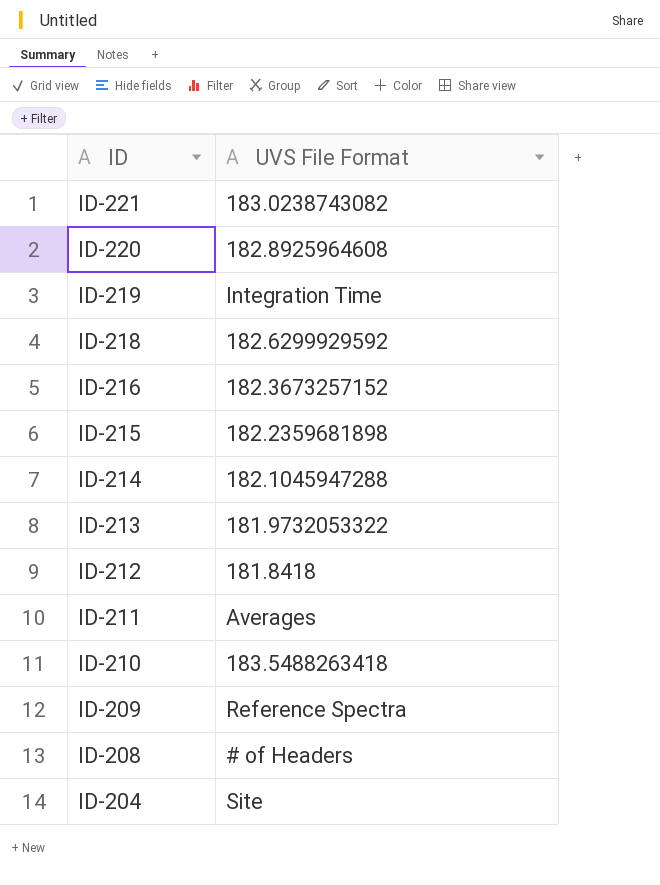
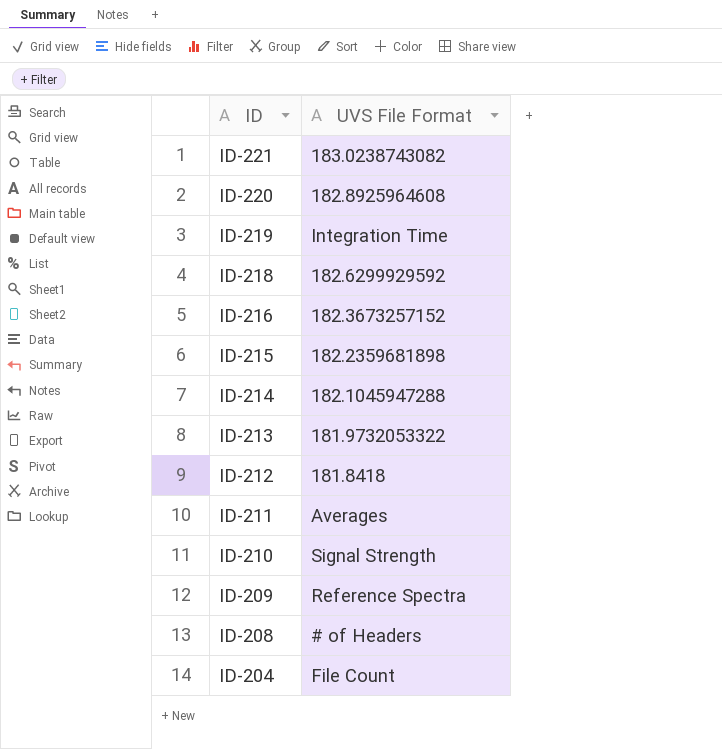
ID-210 | UVS File Format: 183.5488263418 -> Signal Strength
ID-204 | UVS File Format: Site -> File Count

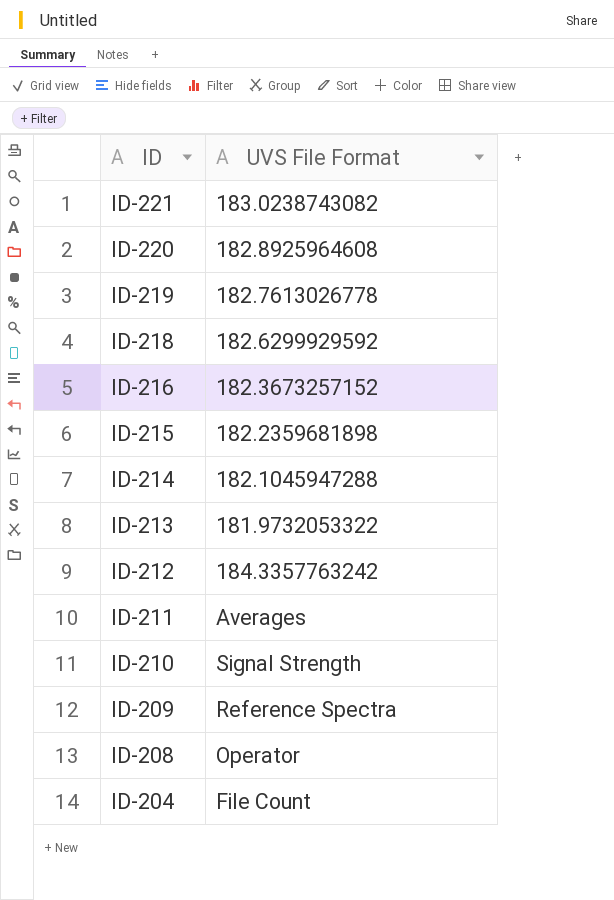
ID-219 | UVS File Format: Integration Time -> 182.7613026778
ID-212 | UVS File Format: 181.8418 -> 184.3357763242
ID-208 | UVS File Format: # of Headers -> Operator

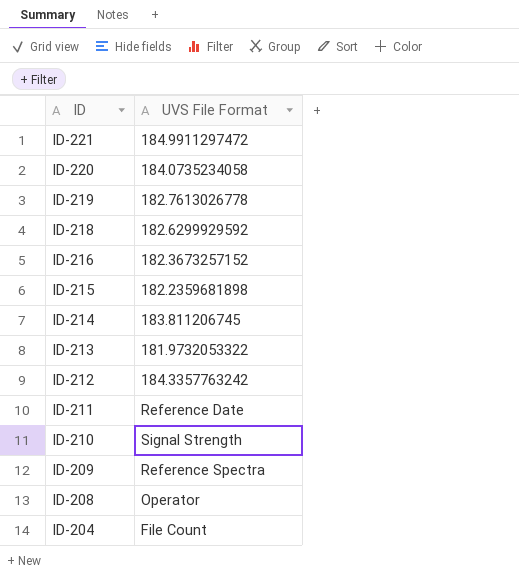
ID-221 | UVS File Format: 183.0238743082 -> 184.9911297472
ID-220 | UVS File Format: 182.8925964608 -> 184.0735234058
ID-214 | UVS File Format: 182.1045947288 -> 183.811206745
ID-211 | UVS File Format: Averages -> Reference Date

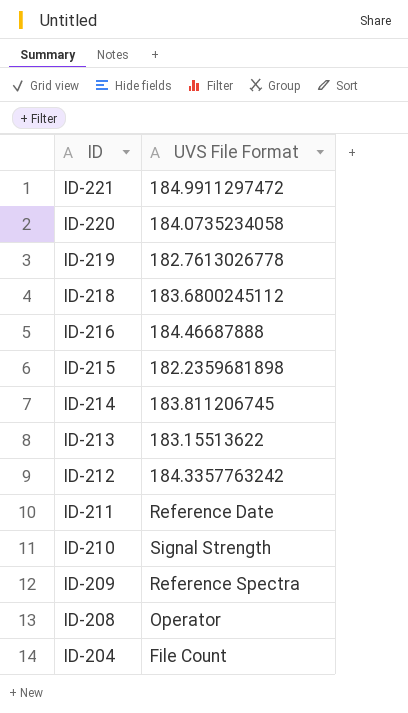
ID-218 | UVS File Format: 182.6299929592 -> 183.6800245112
ID-216 | UVS File Format: 182.3673257152 -> 184.46687888
ID-213 | UVS File Format: 181.9732053322 -> 183.15513622

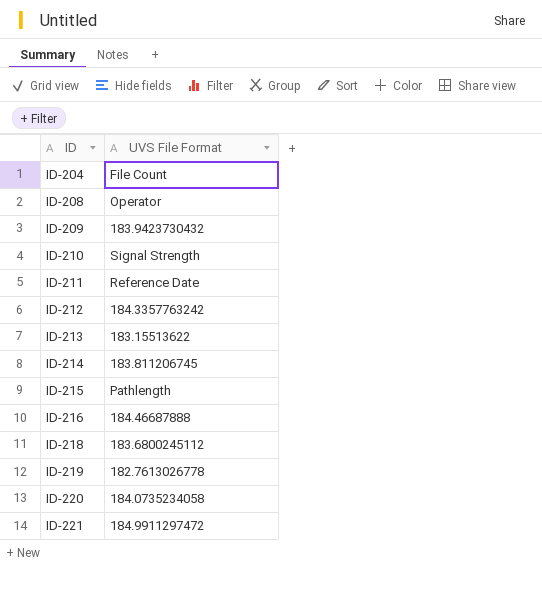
row order: ID descending -> ID ascending
ID-209 | UVS File Format: Reference Spectra -> 183.9423730432
ID-215 | UVS File Format: 182.2359681898 -> Pathlength

